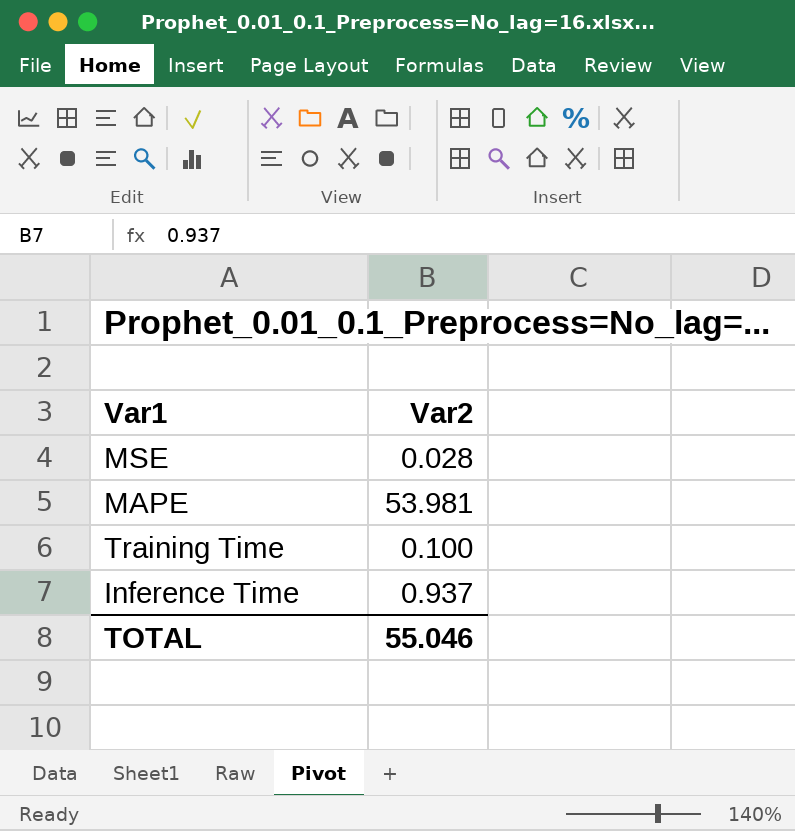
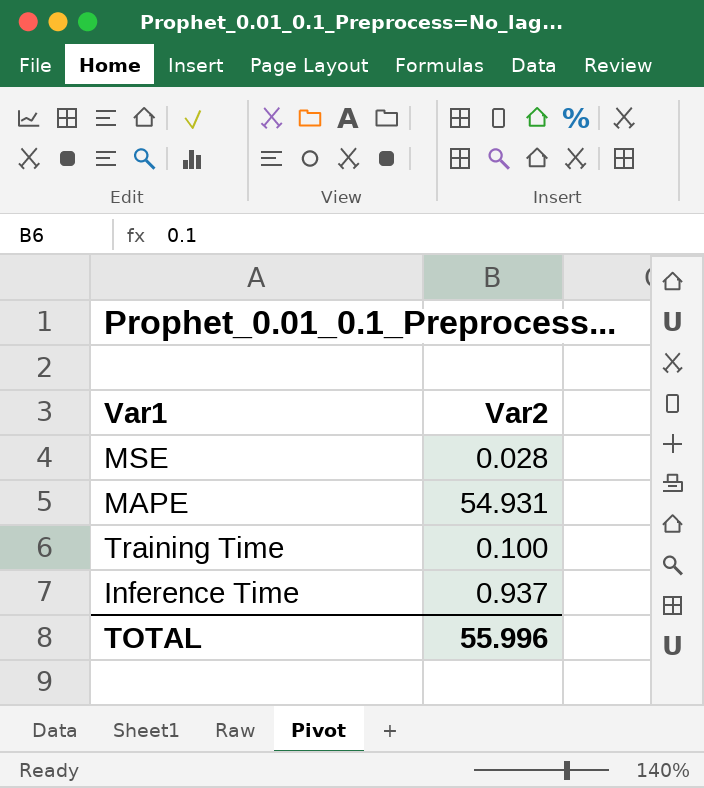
MAPE | Var2: 53.981 -> 54.931
TOTAL | Var2: 55.046 -> 55.996

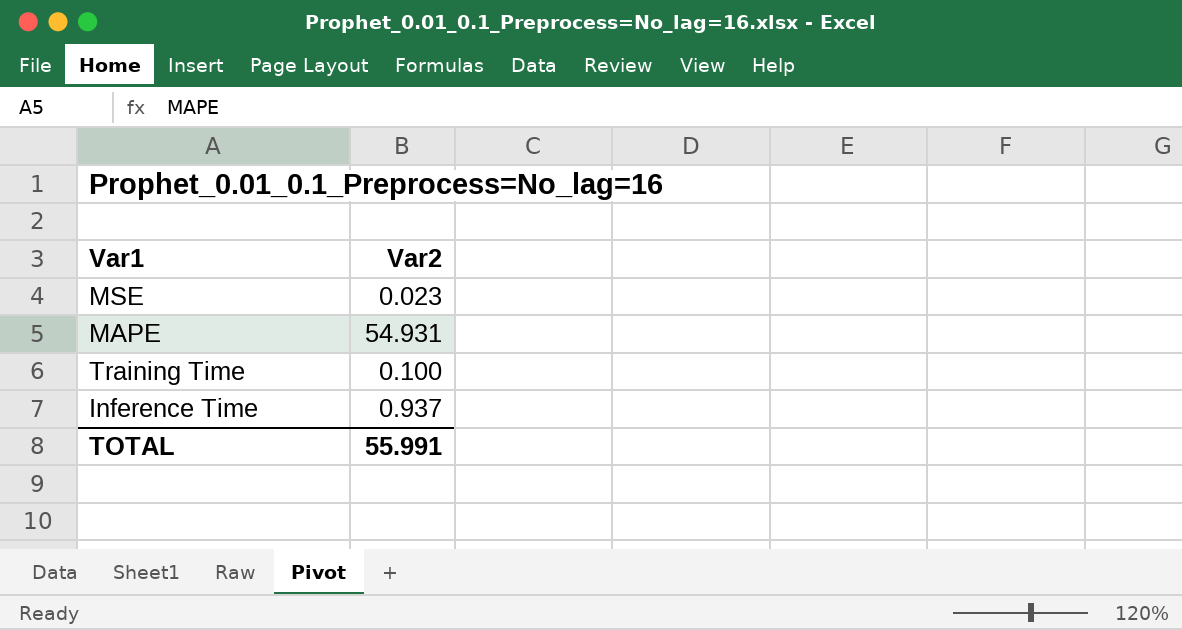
MSE | Var2: 0.028 -> 0.023
TOTAL | Var2: 55.996 -> 55.991

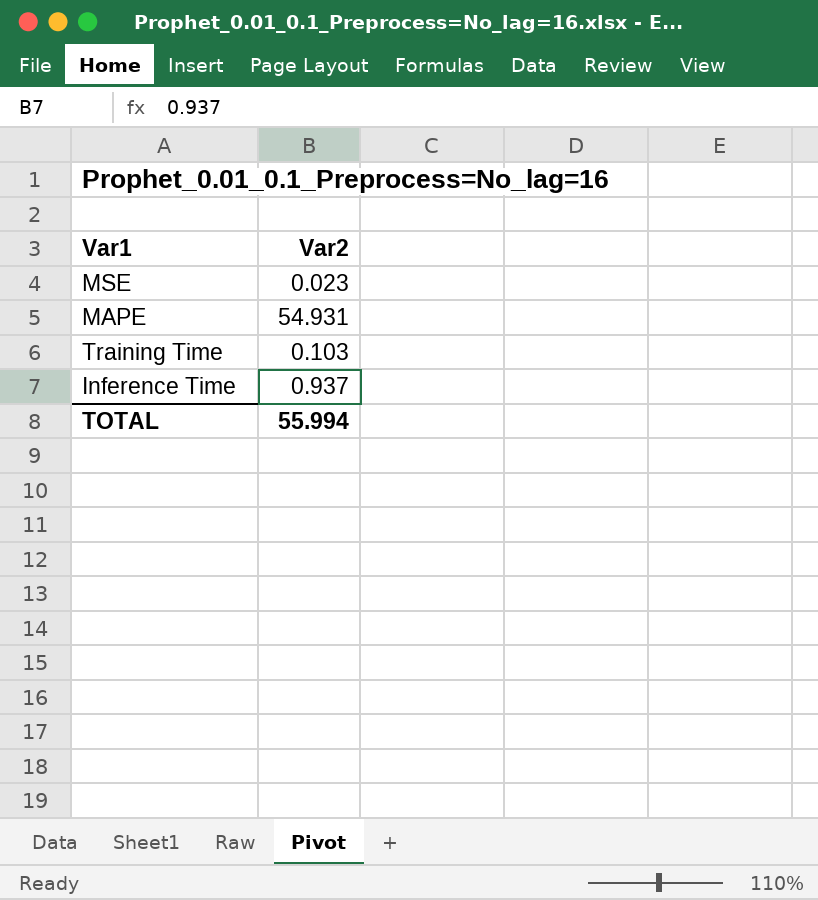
Training Time | Var2: 0.100 -> 0.103
TOTAL | Var2: 55.991 -> 55.994

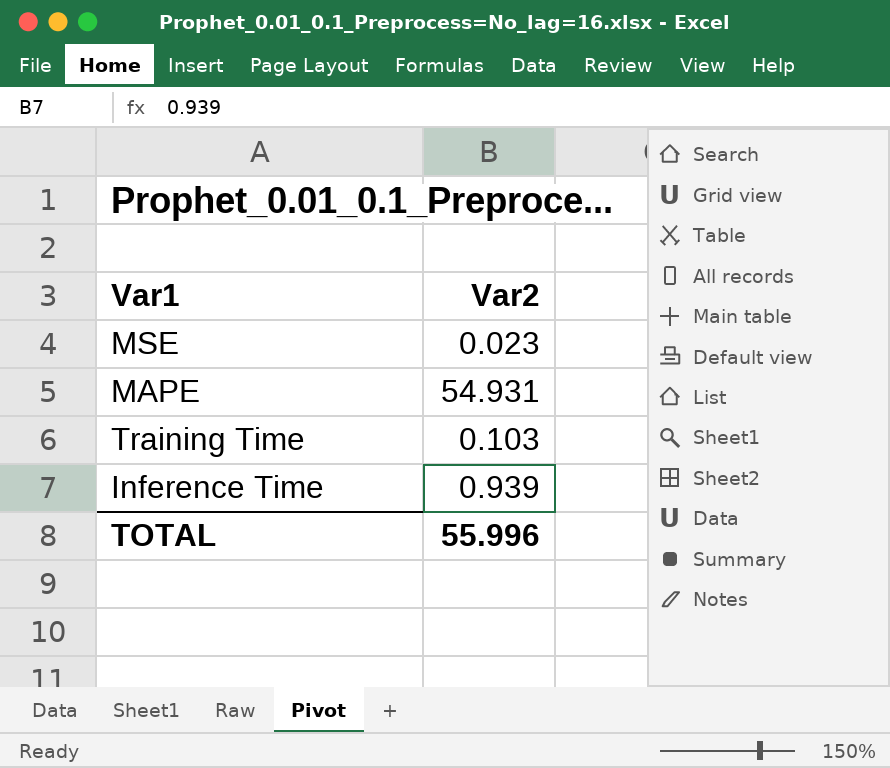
Inference Time | Var2: 0.937 -> 0.939
TOTAL | Var2: 55.994 -> 55.996

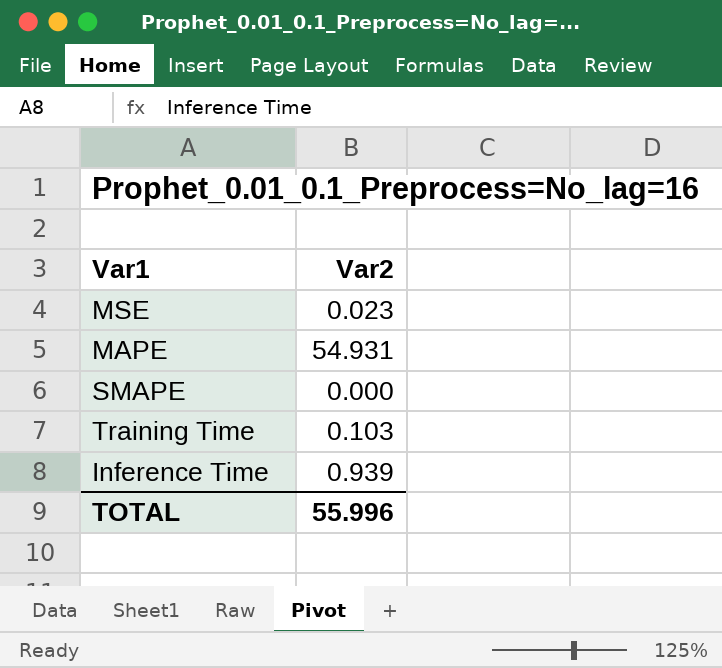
row SMAPE: none -> 0.000

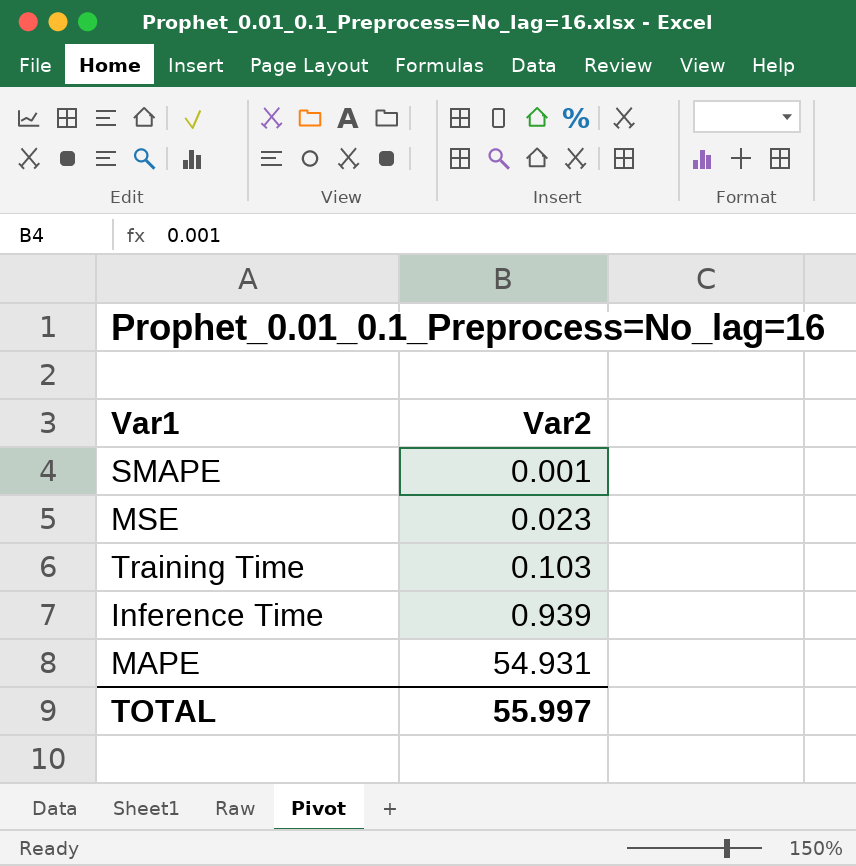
row order: none -> Var2 ascending
SMAPE | Var2: 0.000 -> 0.001
TOTAL | Var2: 55.996 -> 55.997

